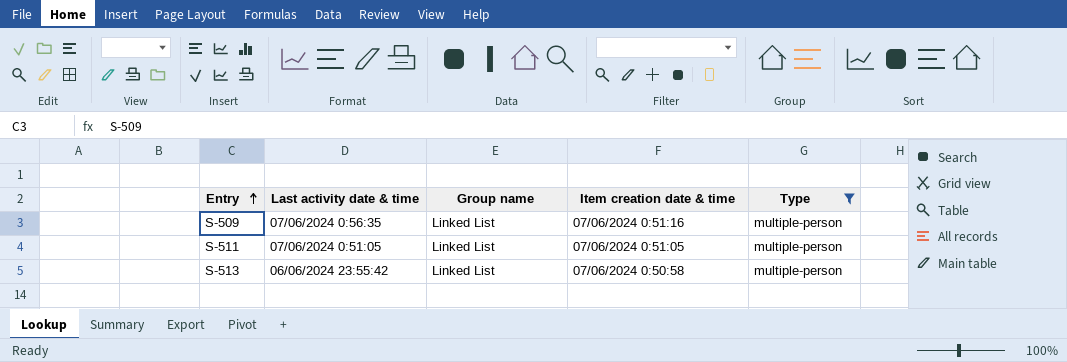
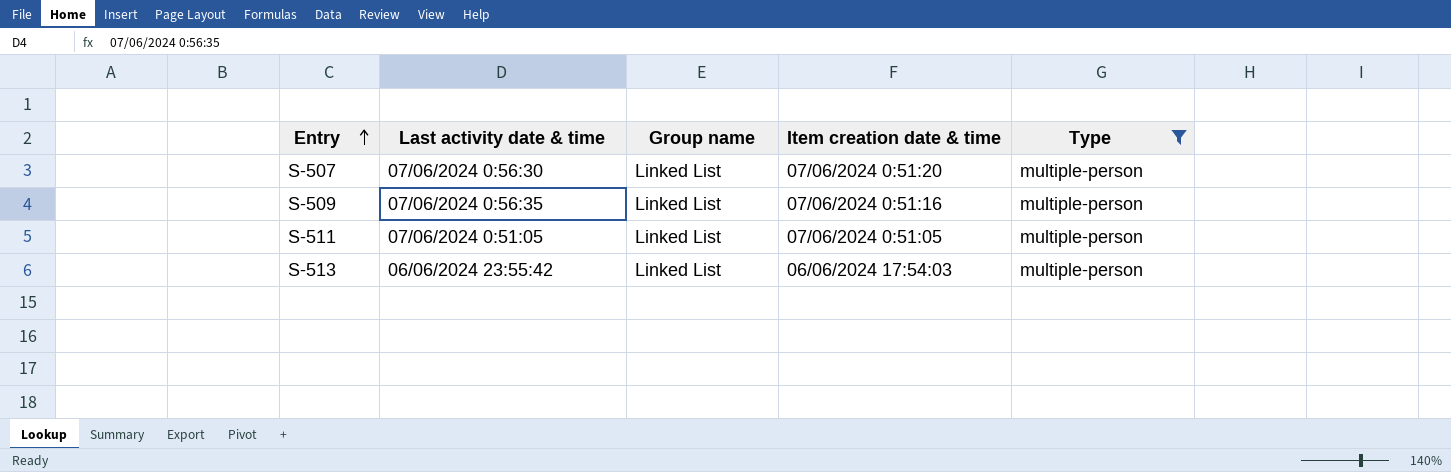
row S-507: none -> 07/06/2024 0:56:30 | Linked List | 07/06/2024 0:51:20 | multiple-person
S-513 | Item creation date & time: 07/06/2024 0:50:58 -> 06/06/2024 17:54:03

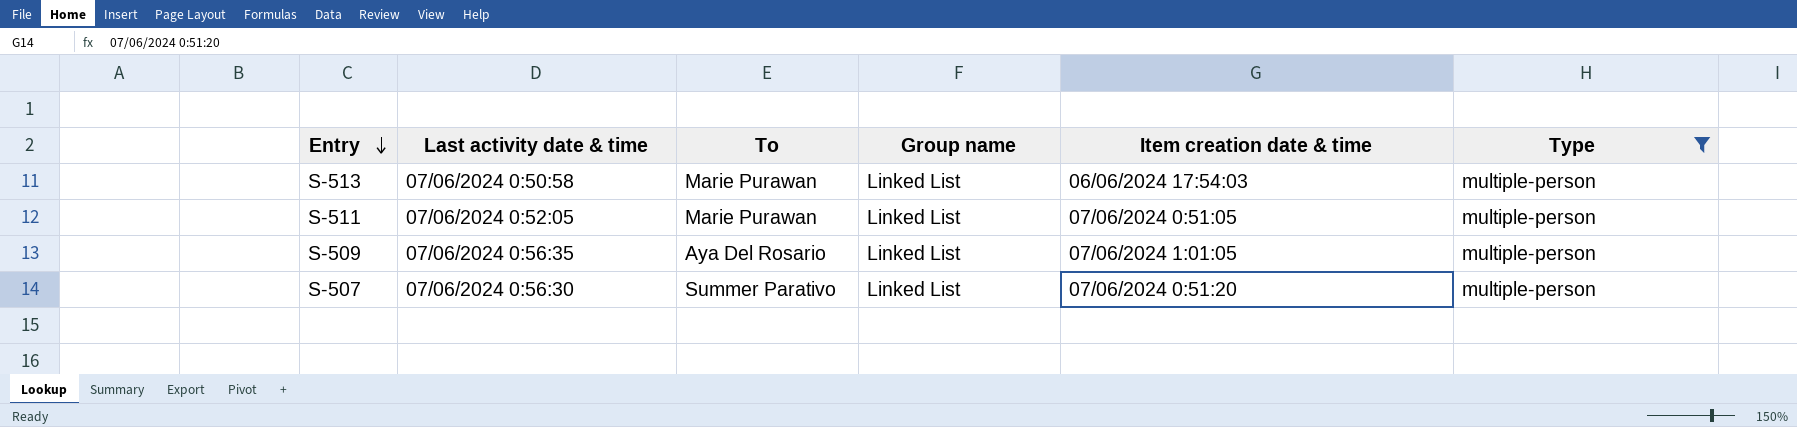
row order: Entry ascending -> Entry descending
column To | position: none -> 3
S-513 | Last activity date & time: 06/06/2024 23:55:42 -> 07/06/2024 0:50:58
S-511 | Last activity date & time: 07/06/2024 0:51:05 -> 07/06/2024 0:52:05
S-509 | Item creation date & time: 07/06/2024 0:51:16 -> 07/06/2024 1:01:05

